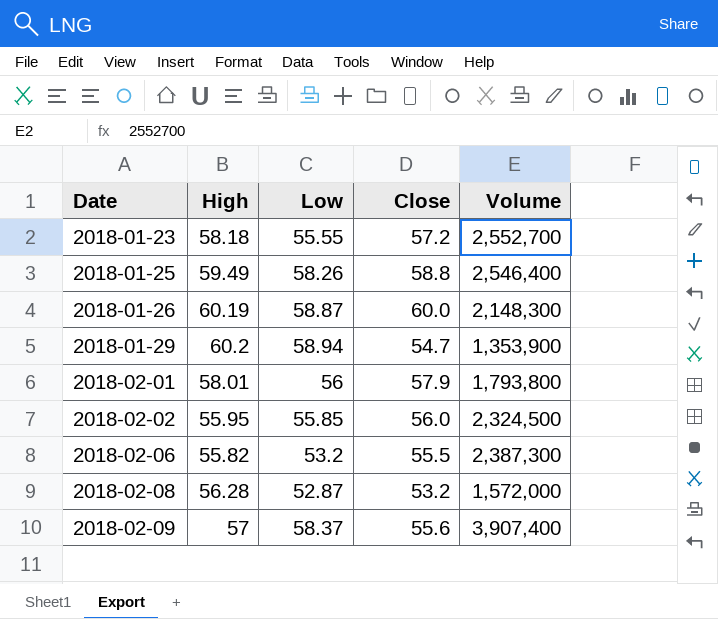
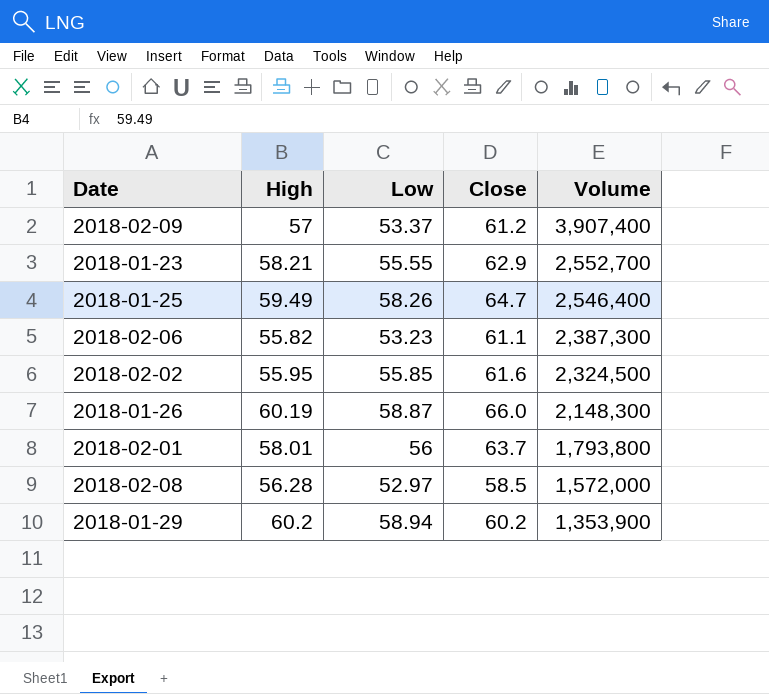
row order: Date ascending -> Volume descending
2018-02-09 | Low: 58.37 -> 53.37
2018-02-09 | Close: 55.6 -> 61.2
2018-01-23 | High: 58.18 -> 58.21
2018-01-23 | Close: 57.2 -> 62.9
2018-01-25 | Close: 58.8 -> 64.7
2018-02-06 | Low: 53.2 -> 53.23
2018-02-06 | Close: 55.5 -> 61.1
2018-02-02 | Close: 56.0 -> 61.6
2018-01-26 | Close: 60.0 -> 66.0
2018-02-01 | Close: 57.9 -> 63.7
2018-02-08 | Low: 52.87 -> 52.97
2018-02-08 | Close: 53.2 -> 58.5
2018-01-29 | Close: 54.7 -> 60.2

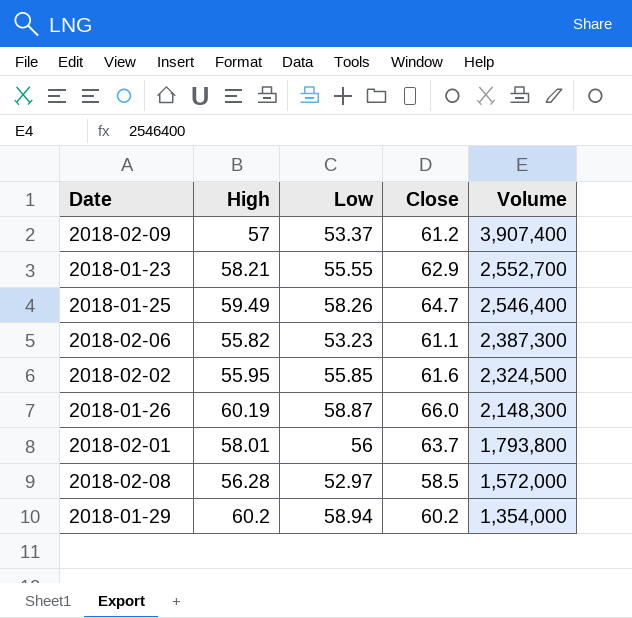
2018-01-29 | Volume: 1,353,900 -> 1,354,000

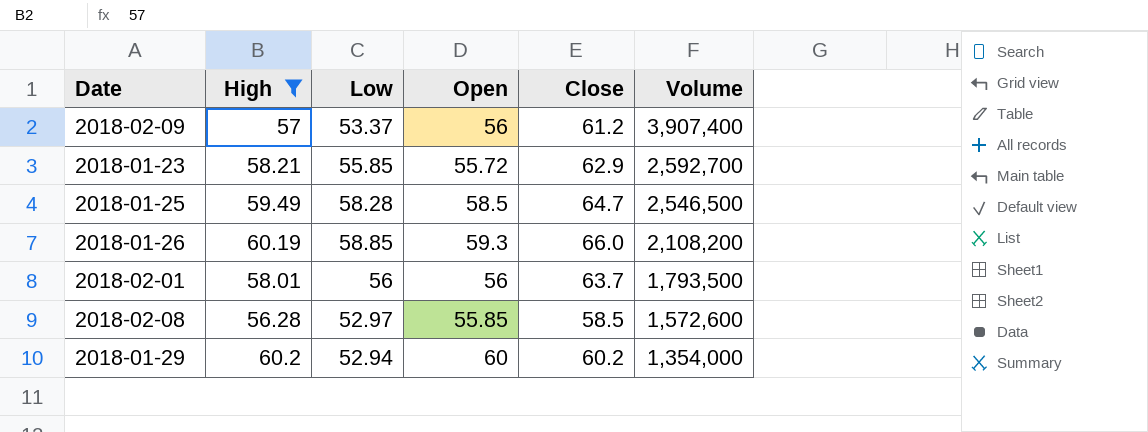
filter: none -> High >= 56.28
column Open | position: none -> 4
2018-01-23 | Low: 55.55 -> 55.85
2018-01-23 | Volume: 2,552,700 -> 2,592,700
2018-01-25 | Low: 58.26 -> 58.28
2018-01-25 | Volume: 2,546,400 -> 2,546,500
2018-01-26 | Low: 58.87 -> 58.85
2018-01-26 | Volume: 2,148,300 -> 2,108,200
2018-02-01 | Volume: 1,793,800 -> 1,793,500
2018-02-08 | Volume: 1,572,000 -> 1,572,600
2018-01-29 | Low: 58.94 -> 52.94

